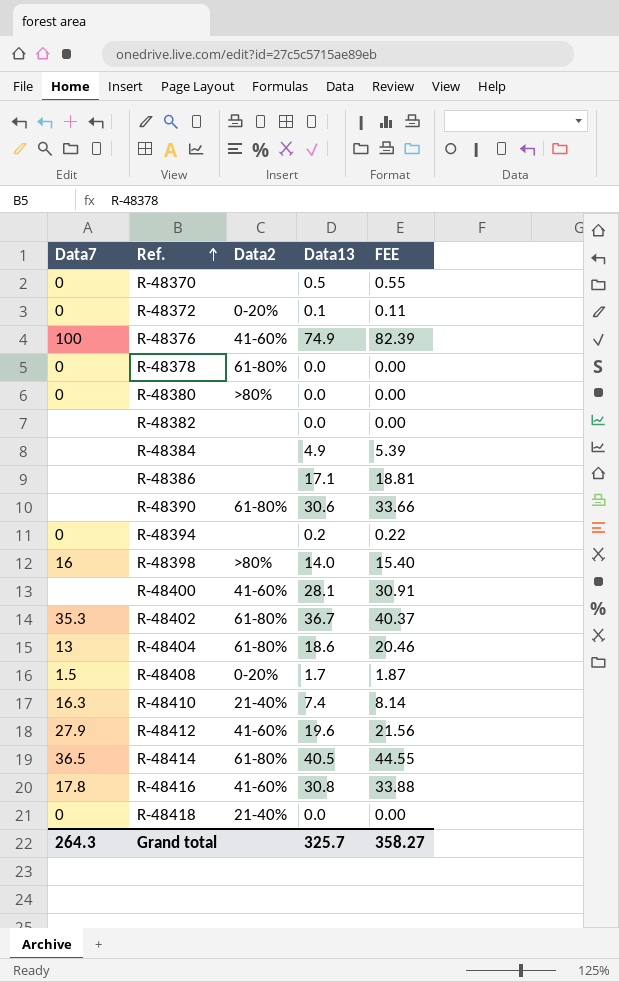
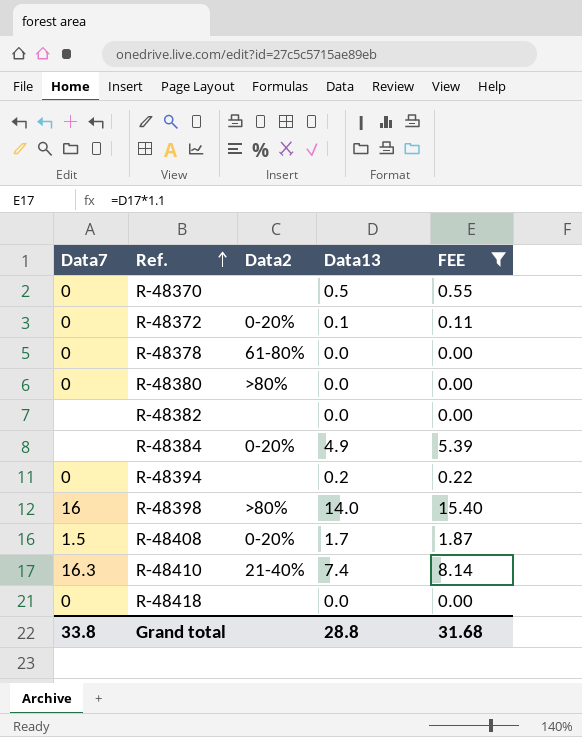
filter: none -> FEE <= 15.40
R-48384 | Data2: none -> 0-20%
R-48418 | Data2: 21-40% -> none
Grand total | Data7: 264.3 -> 33.8
Grand total | Data13: 325.7 -> 28.8
Grand total | FEE: 358.27 -> 31.68

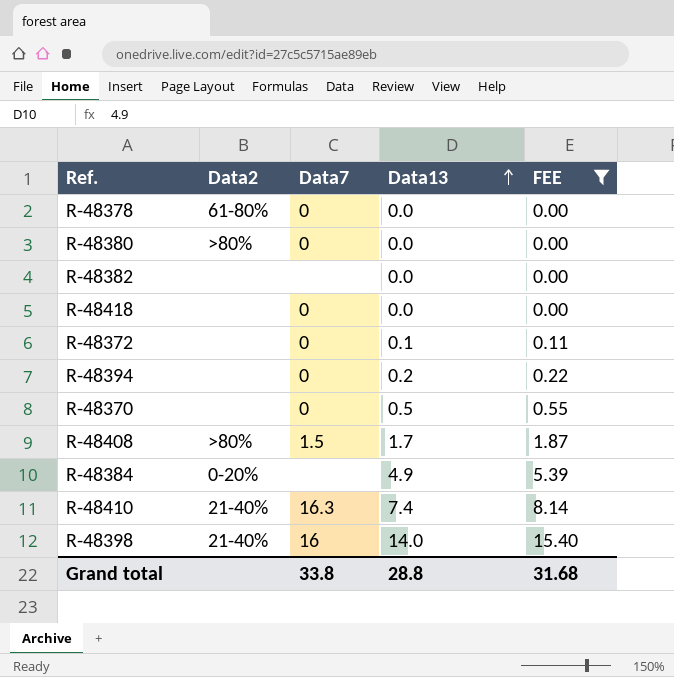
row order: Ref. ascending -> Data13 ascending
column Data7 | position: 1 -> 3
R-48372 | Data2: 0-20% -> none
R-48408 | Data2: 0-20% -> >80%
R-48398 | Data2: >80% -> 21-40%

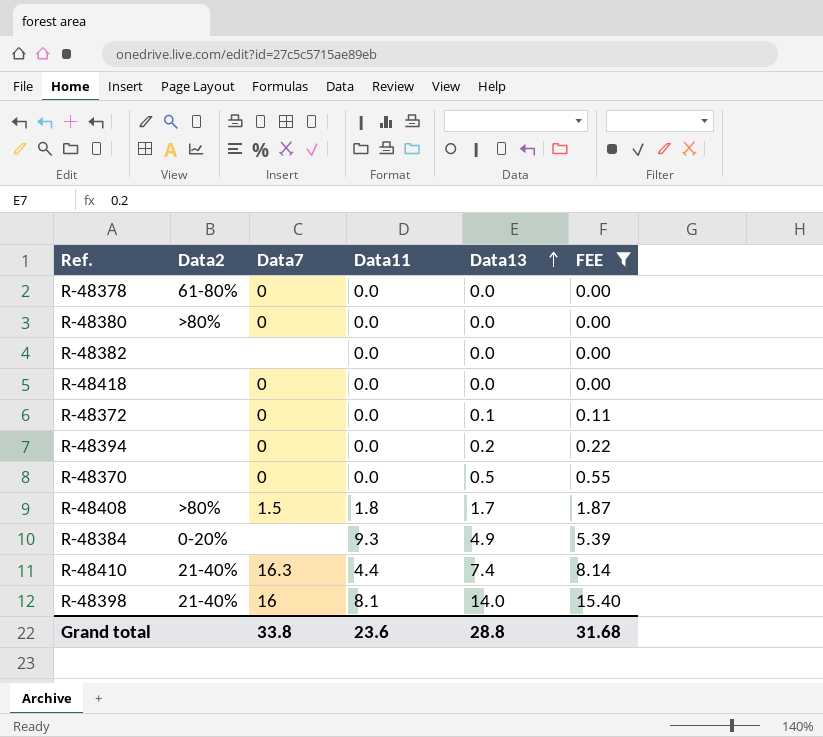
column Data11 | position: none -> 4

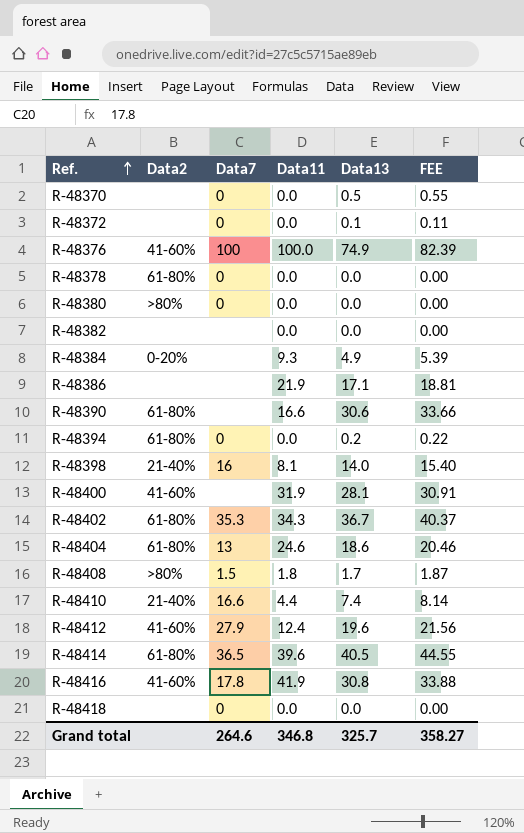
filter: FEE <= 15.40 -> none
row order: Data13 ascending -> Ref. ascending
R-48394 | Data2: none -> 61-80%
R-48410 | Data7: 16.3 -> 16.6
Grand total | Data7: 33.8 -> 264.6
Grand total | Data11: 23.6 -> 346.8
Grand total | Data13: 28.8 -> 325.7
Grand total | FEE: 31.68 -> 358.27

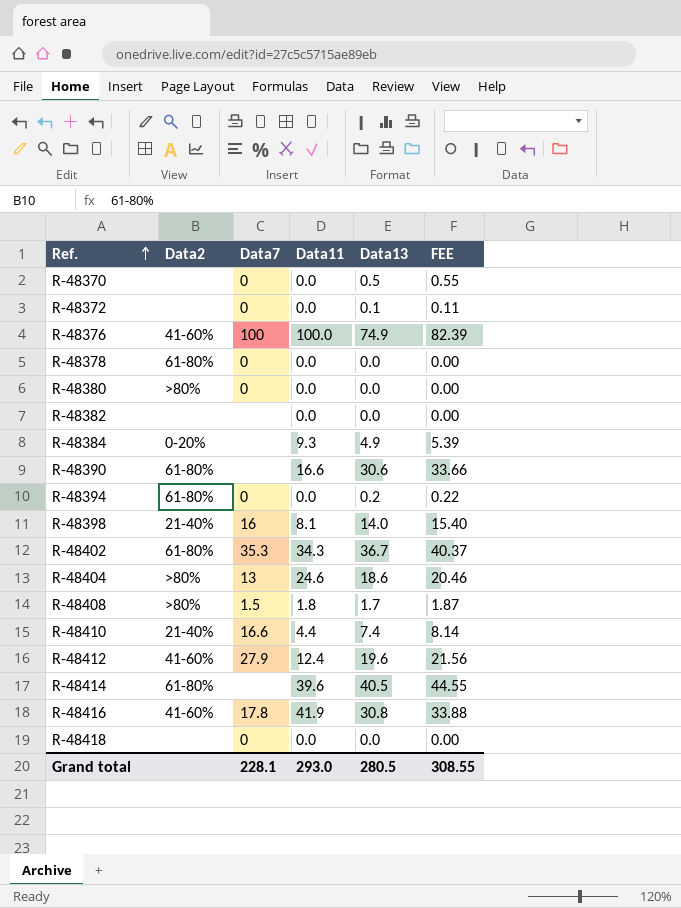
row R-48386: none | none | 21.9 | 17.1 | 18.81 -> none
row R-48400: 41-60% | none | 31.9 | 28.1 | 30.91 -> none
R-48404 | Data2: 61-80% -> >80%
R-48414 | Data7: 36.5 -> none
Grand total | Data7: 264.6 -> 228.1
Grand total | Data11: 346.8 -> 293.0
Grand total | Data13: 325.7 -> 280.5
Grand total | FEE: 358.27 -> 308.55

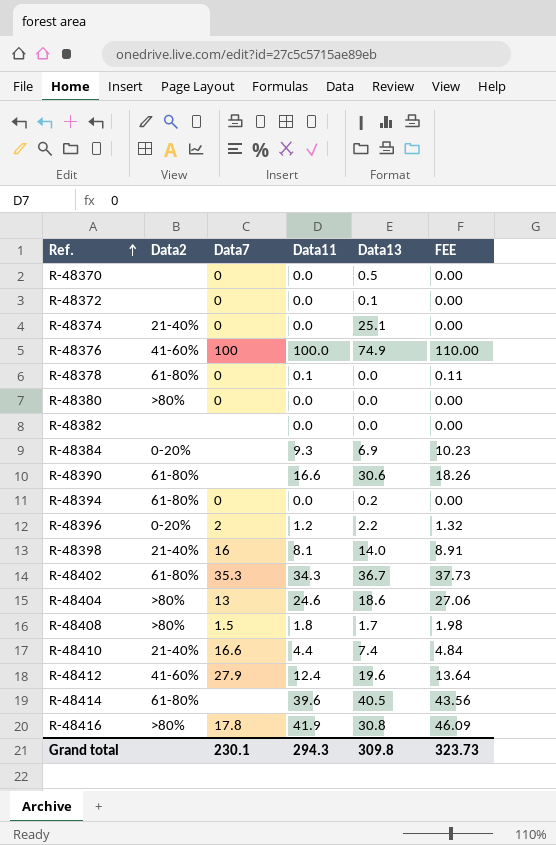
column FEE | formula: [Data13] * 1.1 -> [Data11] * 1.1
row R-48418: none | 0 | 0.0 | 0.0 | 0.00 -> none
row R-48374: none -> 21-40% | 0 | 0.0 | 25.1 | 0.00
R-48378 | Data11: 0.0 -> 0.1
R-48384 | Data13: 4.9 -> 6.9
row R-48396: none -> 0-20% | 2 | 1.2 | 2.2 | 1.32
R-48416 | Data2: 41-60% -> >80%
Grand total | Data7: 228.1 -> 230.1
Grand total | Data11: 293.0 -> 294.3
Grand total | Data13: 280.5 -> 309.8
Grand total | FEE: 308.55 -> 323.73

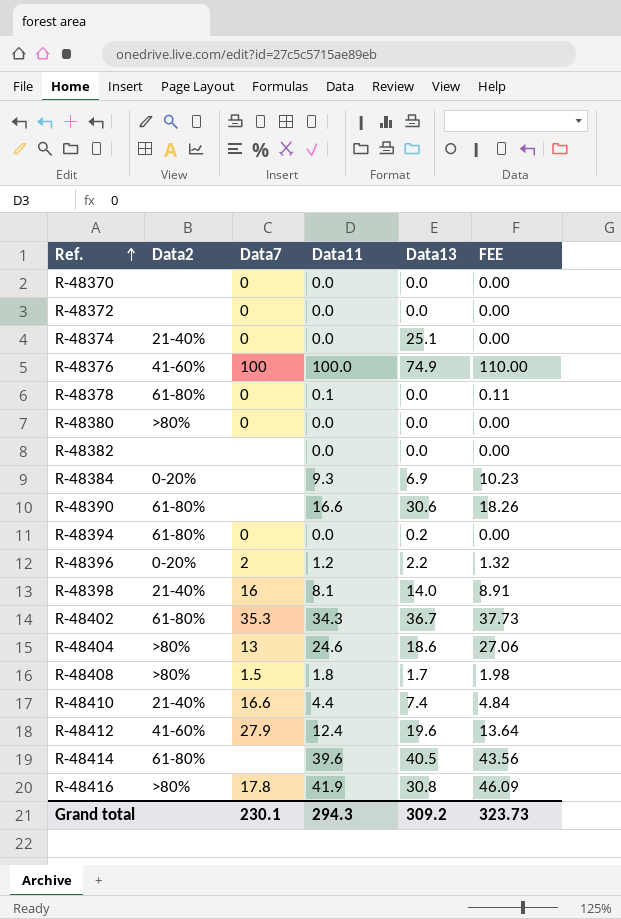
R-48370 | Data13: 0.5 -> 0.0
R-48372 | Data13: 0.1 -> 0.0
Grand total | Data13: 309.8 -> 309.2

